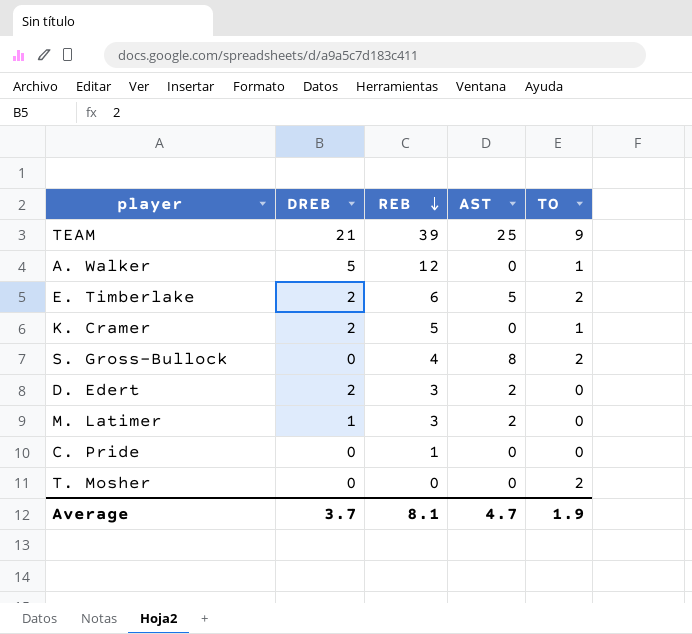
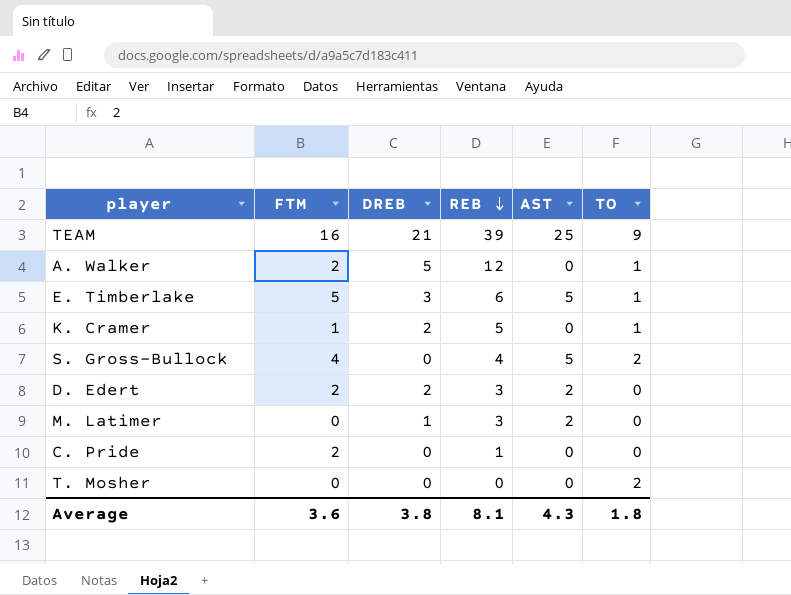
column FTM | position: none -> 2
E. Timberlake | DREB: 2 -> 3
E. Timberlake | TO: 2 -> 1
S. Gross-Bullock | AST: 8 -> 5
Average | DREB: 3.7 -> 3.8
Average | AST: 4.7 -> 4.3
Average | TO: 1.9 -> 1.8

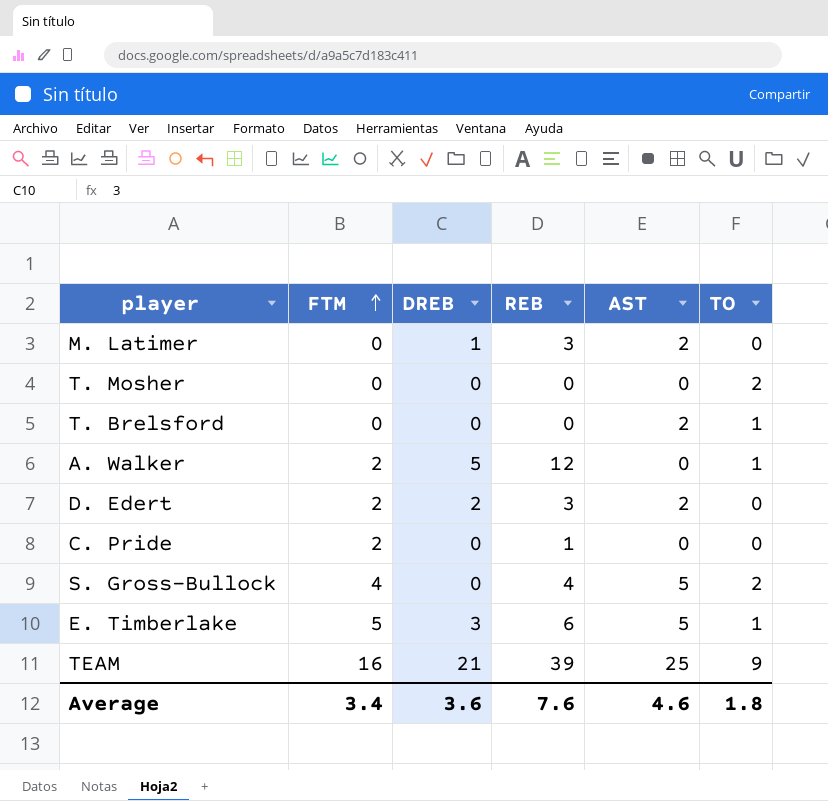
row order: REB descending -> FTM ascending
row K. Cramer: 1 | 2 | 5 | 0 | 1 -> none
row T. Brelsford: none -> 0 | 0 | 0 | 2 | 1
Average | FTM: 3.6 -> 3.4
Average | DREB: 3.8 -> 3.6
Average | REB: 8.1 -> 7.6
Average | AST: 4.3 -> 4.6

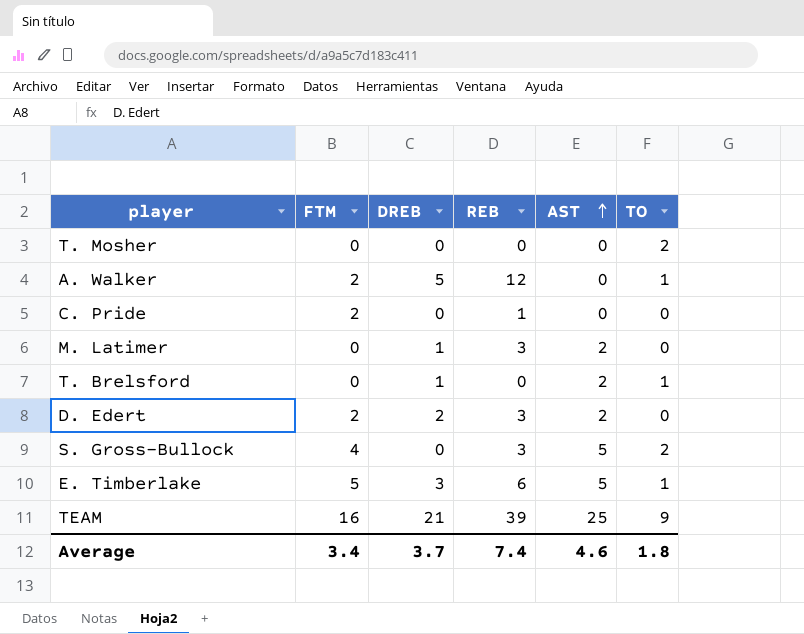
row order: FTM ascending -> AST ascending
T. Brelsford | DREB: 0 -> 1
S. Gross-Bullock | REB: 4 -> 3
Average | DREB: 3.6 -> 3.7
Average | REB: 7.6 -> 7.4

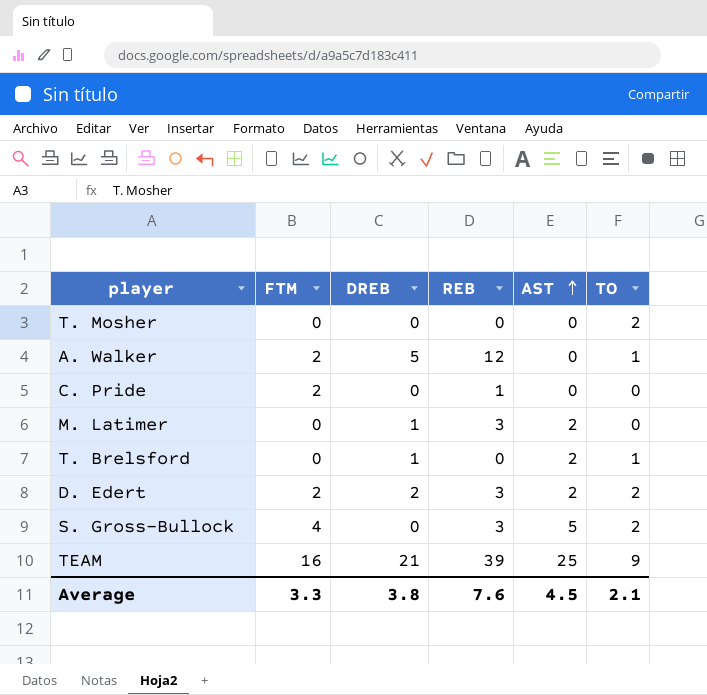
row E. Timberlake: 5 | 3 | 6 | 5 | 1 -> none
D. Edert | TO: 0 -> 2
Average | FTM: 3.4 -> 3.3
Average | DREB: 3.7 -> 3.8
Average | REB: 7.4 -> 7.6
Average | AST: 4.6 -> 4.5
Average | TO: 1.8 -> 2.1

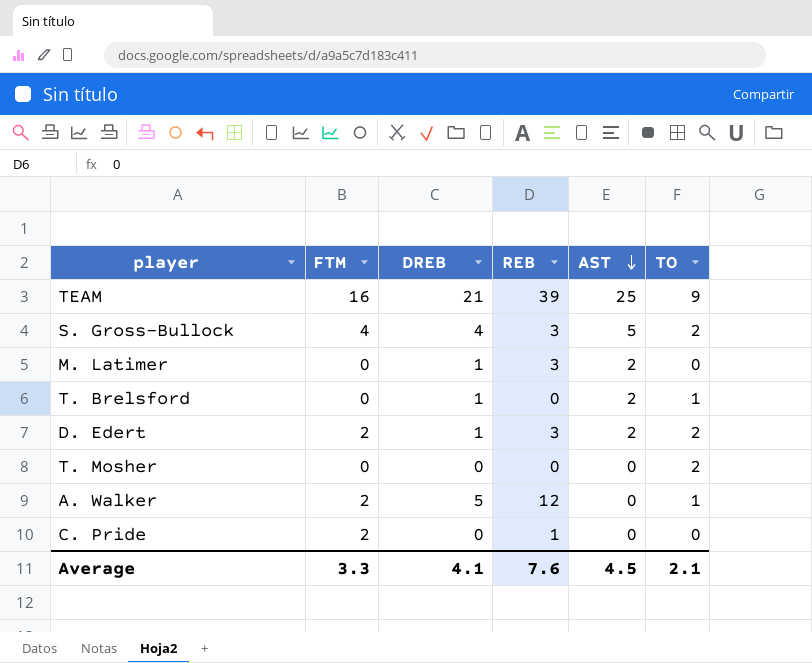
row order: AST ascending -> AST descending
S. Gross-Bullock | DREB: 0 -> 4
D. Edert | DREB: 2 -> 1
Average | DREB: 3.8 -> 4.1

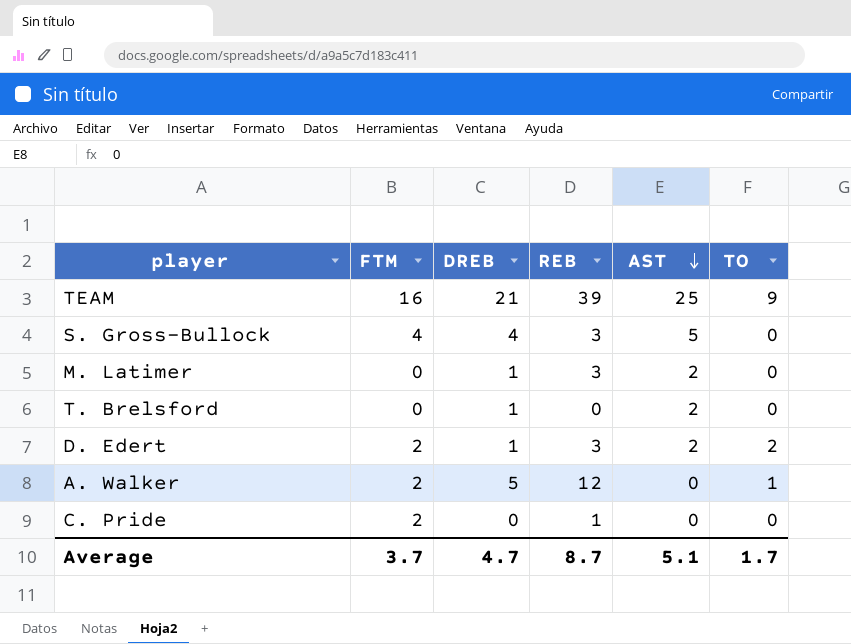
row T. Mosher: 0 | 0 | 0 | 0 | 2 -> none
S. Gross-Bullock | TO: 2 -> 0
T. Brelsford | TO: 1 -> 0
Average | FTM: 3.3 -> 3.7
Average | DREB: 4.1 -> 4.7
Average | REB: 7.6 -> 8.7
Average | AST: 4.5 -> 5.1
Average | TO: 2.1 -> 1.7

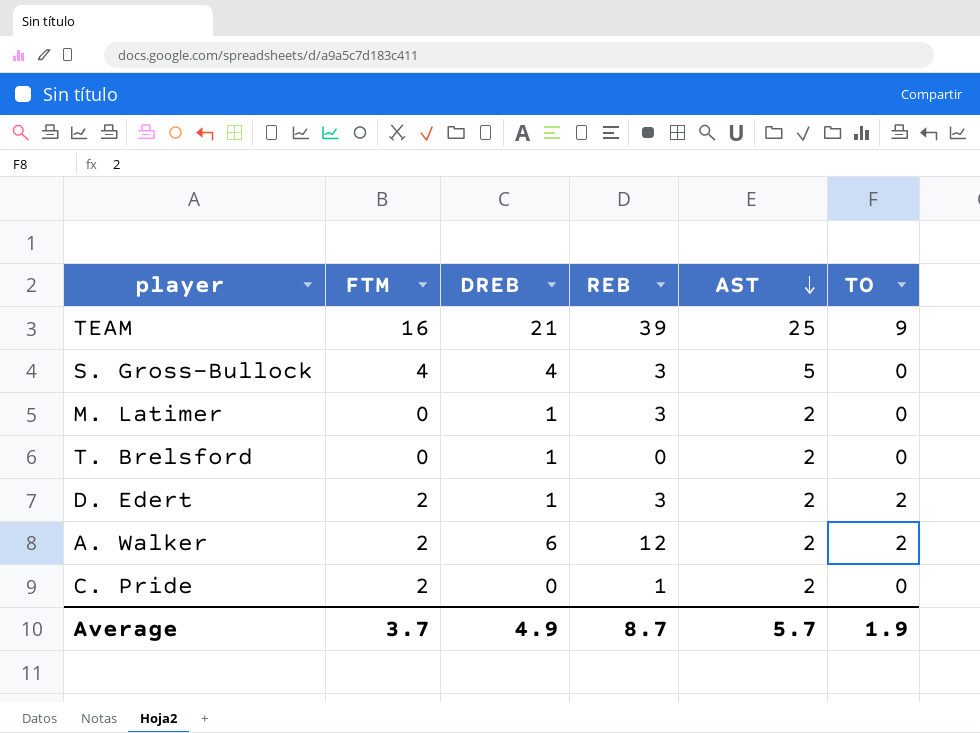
A. Walker | DREB: 5 -> 6
A. Walker | AST: 0 -> 2
A. Walker | TO: 1 -> 2
C. Pride | AST: 0 -> 2
Average | DREB: 4.7 -> 4.9
Average | AST: 5.1 -> 5.7
Average | TO: 1.7 -> 1.9

